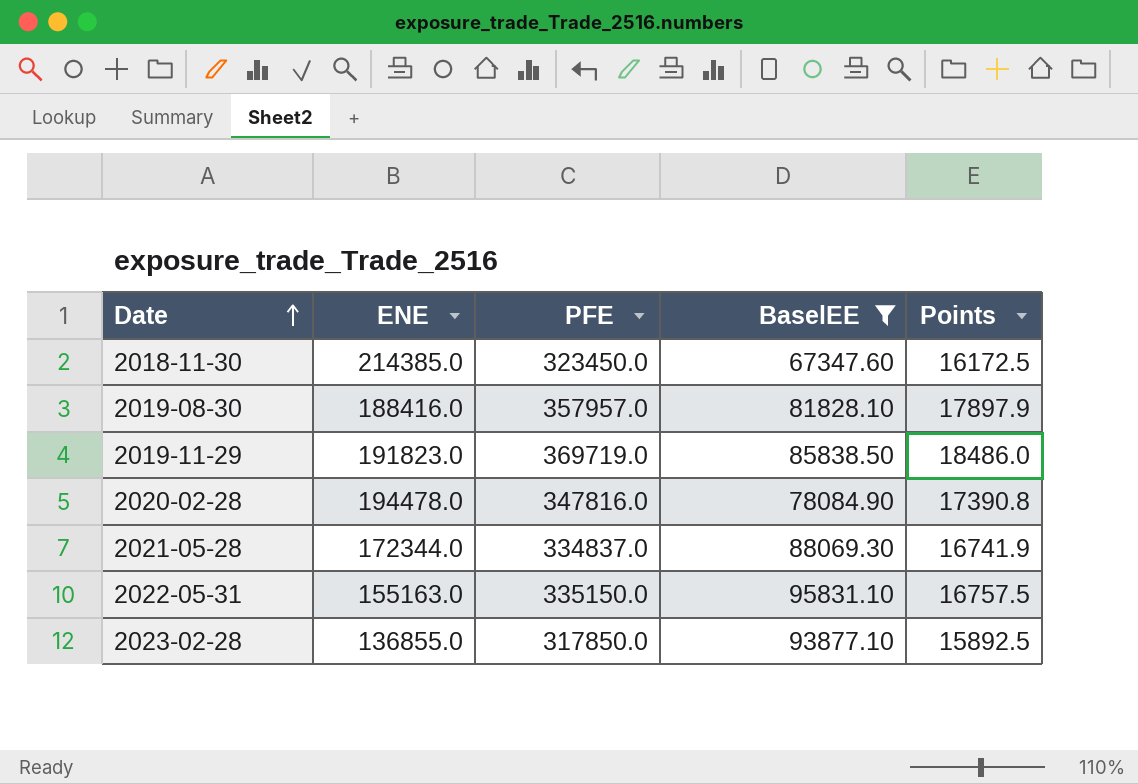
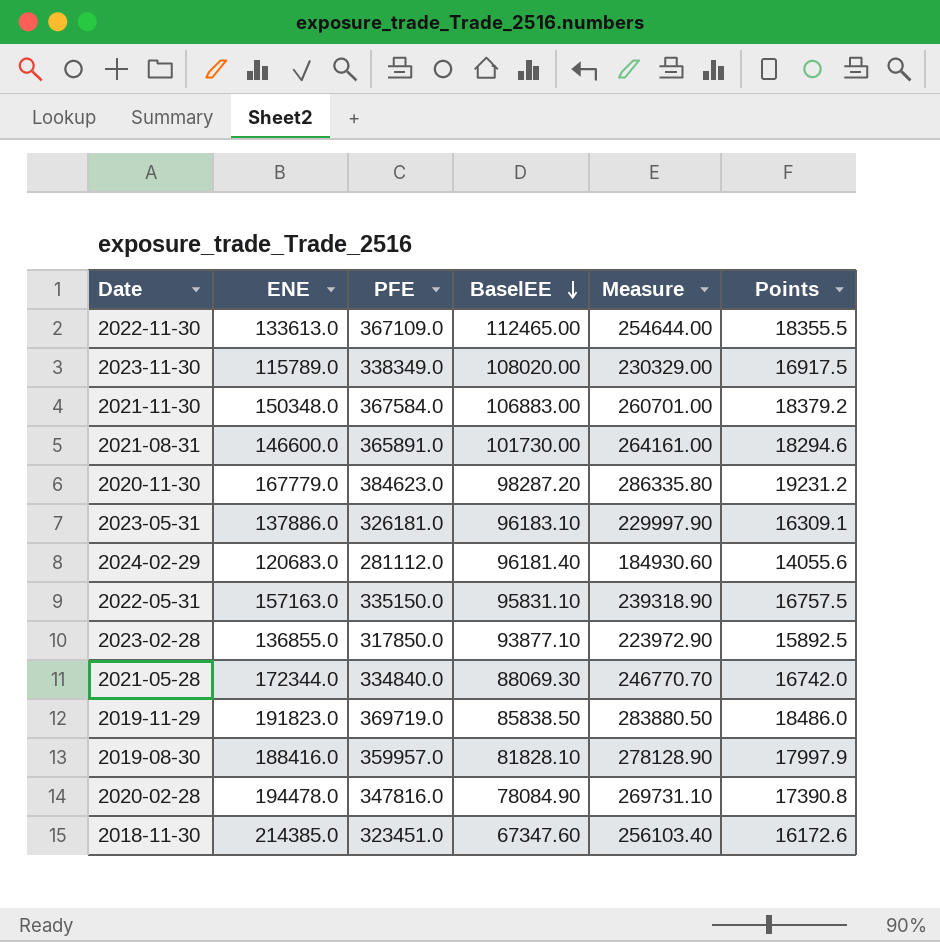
filter: BaselEE <= 95831.10 -> none
row order: Date ascending -> BaselEE descending
column Measure | formula: none -> [PFE] - [BaselEE]
2022-05-31 | ENE: 155163.0 -> 157163.0
2021-05-28 | PFE: 334837.0 -> 334840.0
2021-05-28 | Points: 16741.9 -> 16742.0
2019-08-30 | PFE: 357957.0 -> 359957.0
2019-08-30 | Points: 17897.9 -> 17997.9
2018-11-30 | PFE: 323450.0 -> 323451.0
2018-11-30 | Points: 16172.5 -> 16172.6

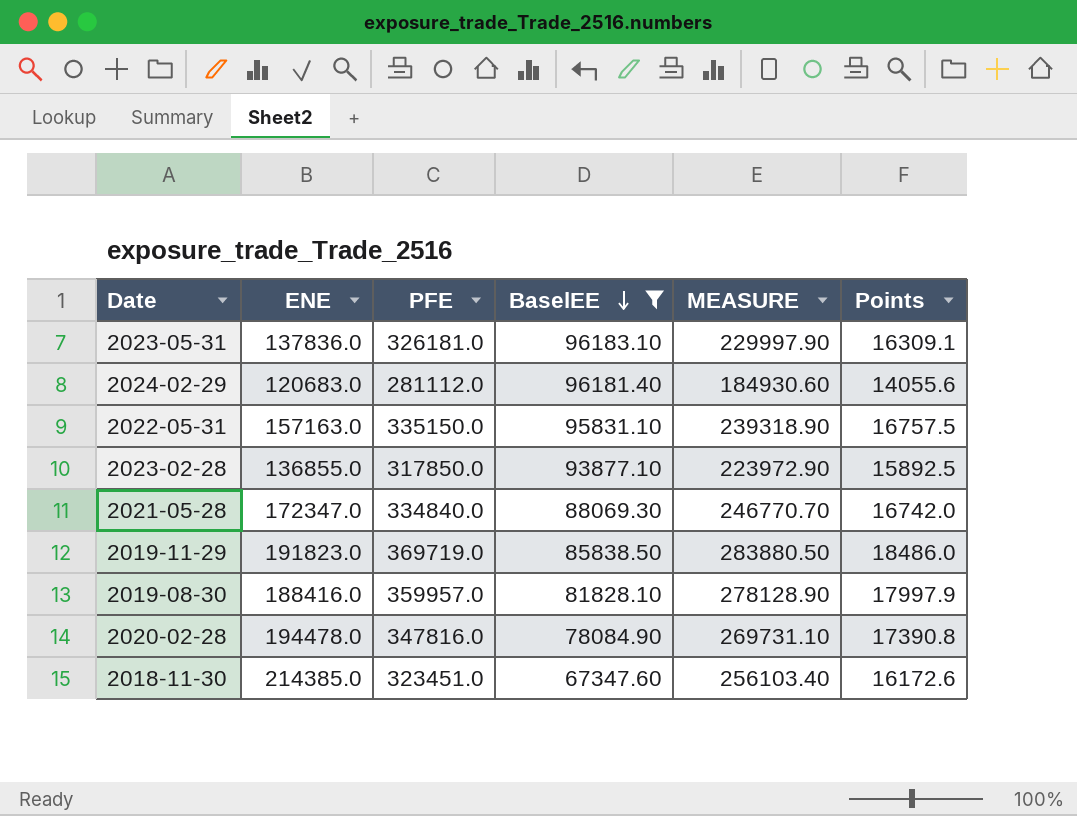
filter: none -> BaselEE <= 96183.10
column name: Measure -> MEASURE
2023-05-31 | ENE: 137886.0 -> 137836.0
2021-05-28 | ENE: 172344.0 -> 172347.0

